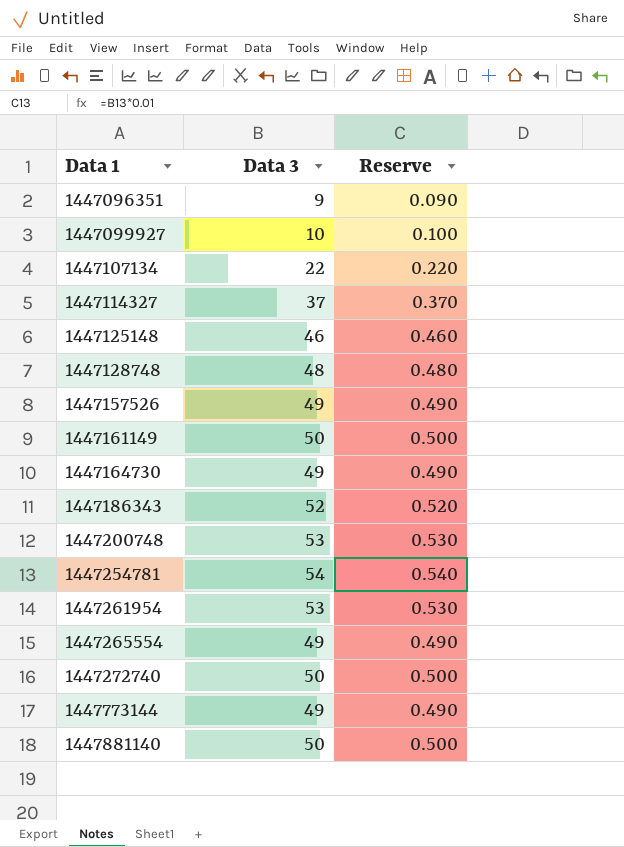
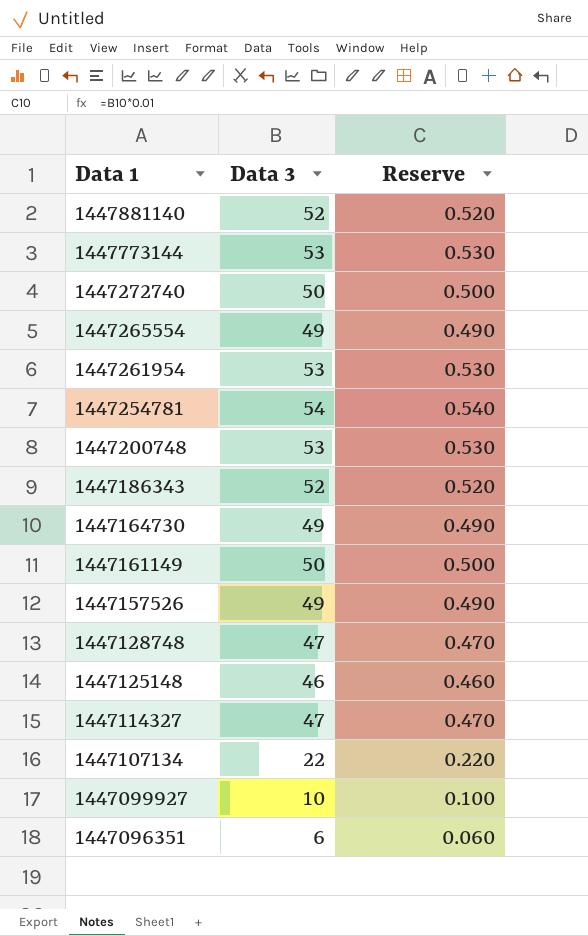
row order: Data 1 ascending -> Data 1 descending
1447881140 | Data 3: 50 -> 52
1447881140 | Reserve: 0.500 -> 0.520
1447773144 | Data 3: 49 -> 53
1447773144 | Reserve: 0.490 -> 0.530
1447128748 | Data 3: 48 -> 47
1447128748 | Reserve: 0.480 -> 0.470
1447114327 | Data 3: 37 -> 47
1447114327 | Reserve: 0.370 -> 0.470
1447096351 | Data 3: 9 -> 6
1447096351 | Reserve: 0.090 -> 0.060

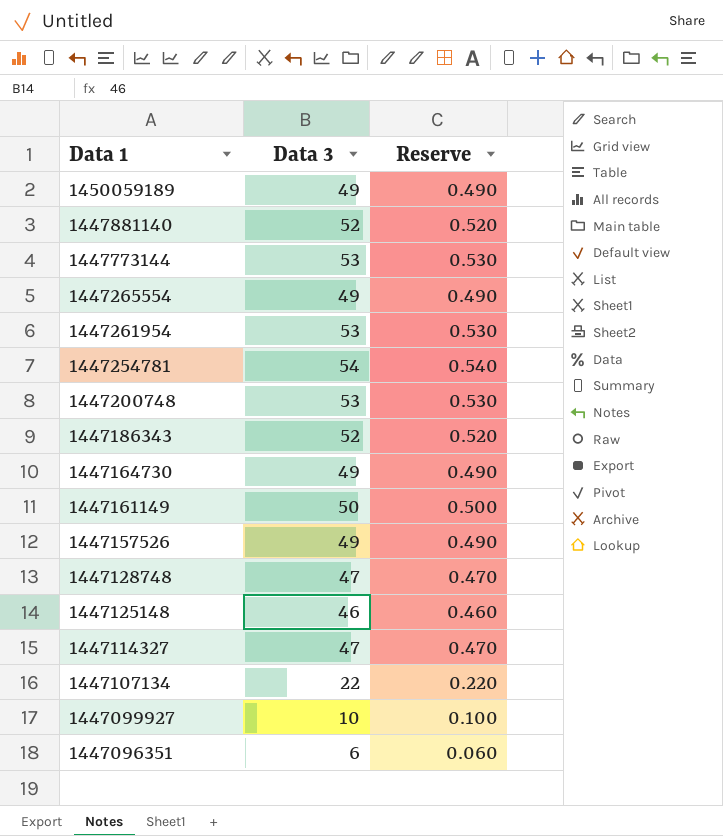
row 1447272740: 50 | 0.500 -> none
row 1450059189: none -> 49 | 0.490

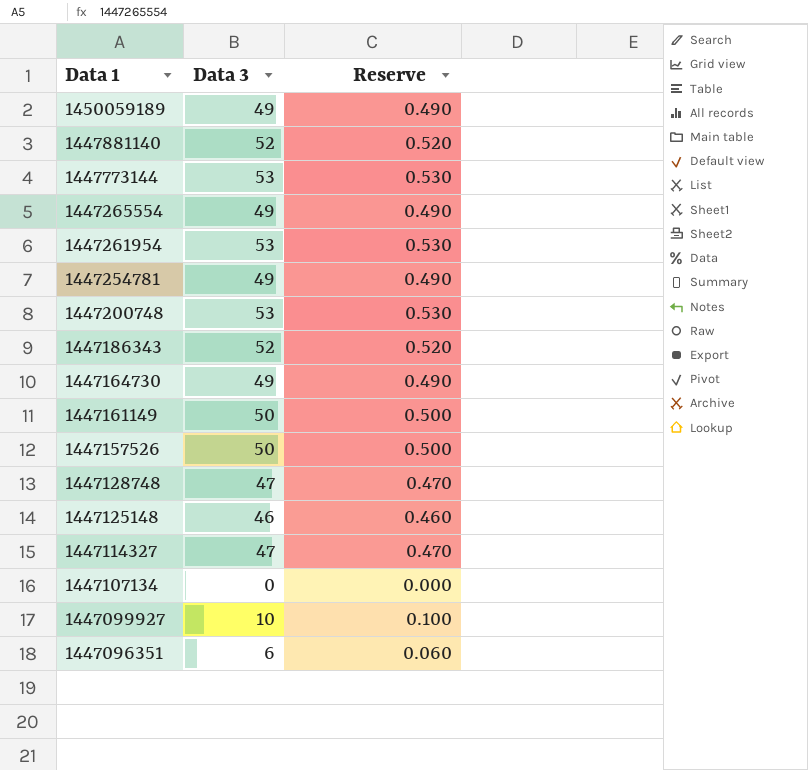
1447254781 | Data 3: 54 -> 49
1447254781 | Reserve: 0.540 -> 0.490
1447157526 | Data 3: 49 -> 50
1447157526 | Reserve: 0.490 -> 0.500
1447107134 | Data 3: 22 -> 0
1447107134 | Reserve: 0.220 -> 0.000

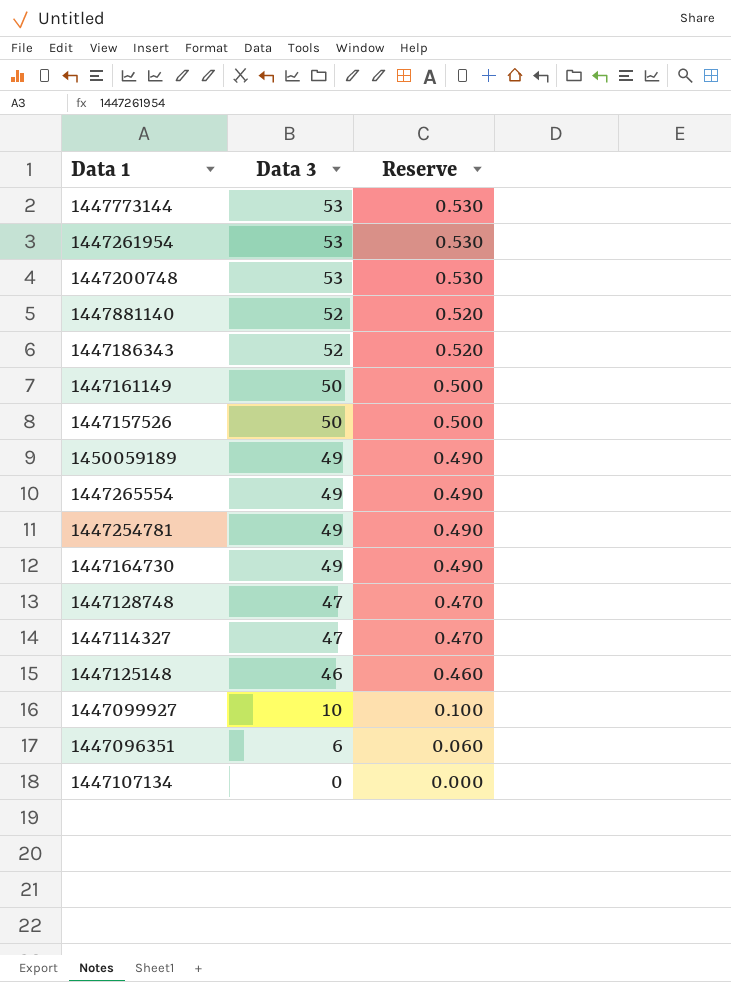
row order: Data 1 descending -> Data 3 descending

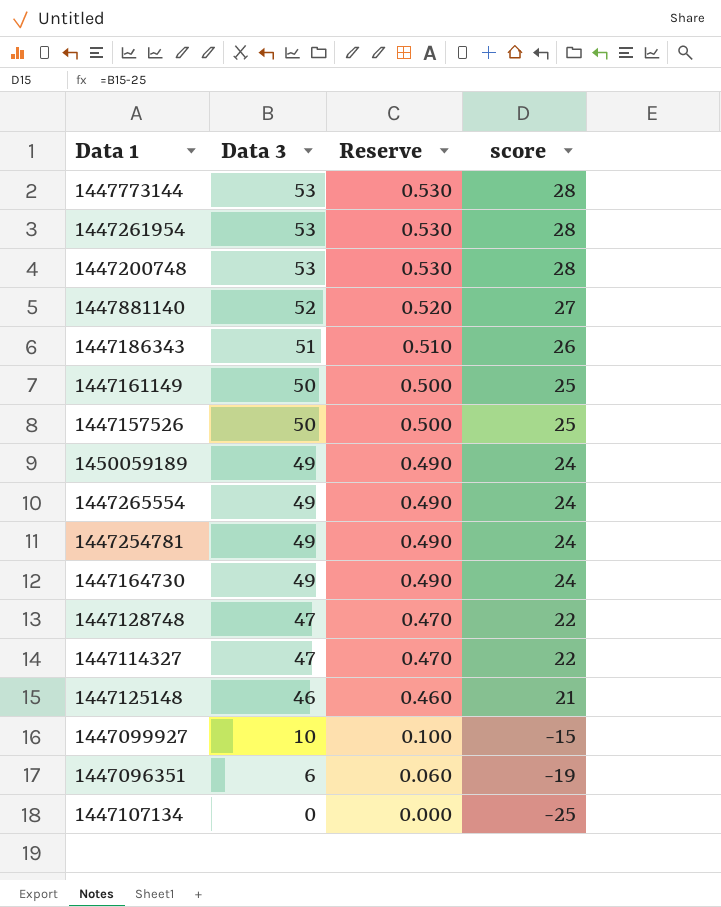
column score | formula: none -> [Data 3] - 25
1447186343 | Data 3: 52 -> 51
1447186343 | Reserve: 0.520 -> 0.510

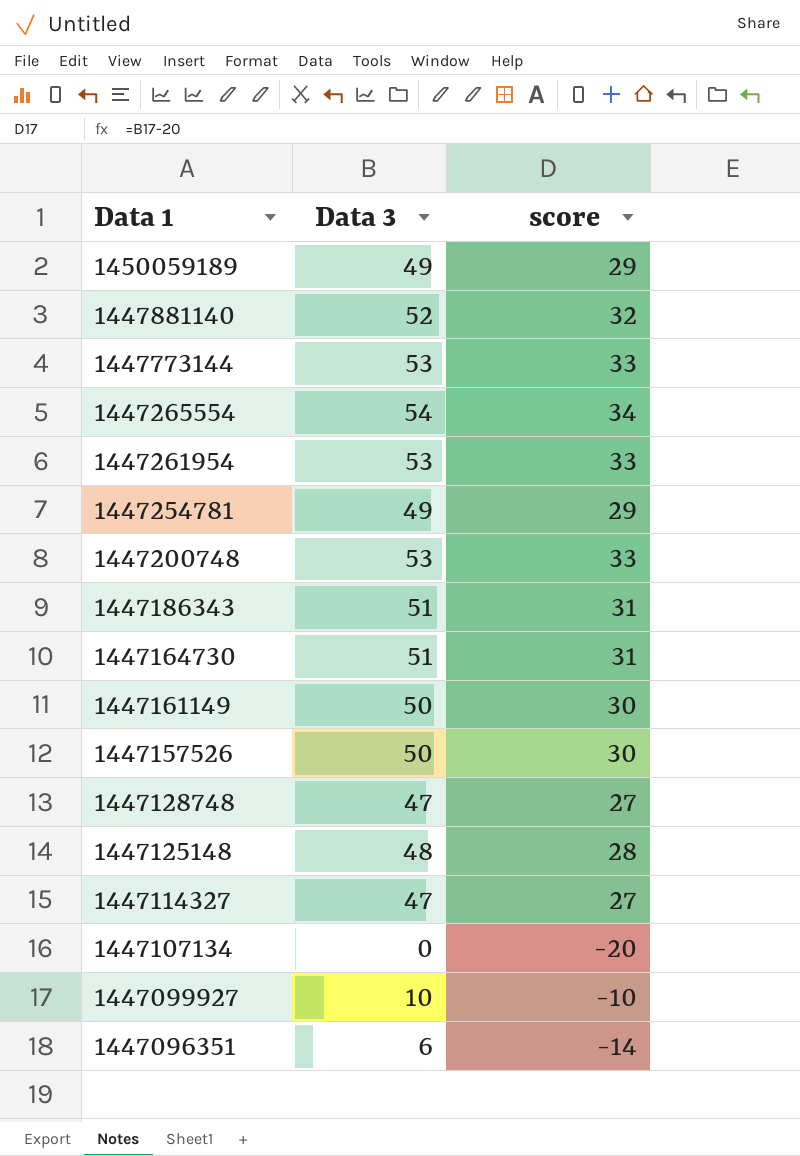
row order: Data 3 descending -> Data 1 descending
column Reserve | formula: [Data 3] * 0.01 -> none
column score | formula: [Data 3] - 25 -> [Data 3] - 20
1447265554 | Data 3: 49 -> 54
1447164730 | Data 3: 49 -> 51
1447125148 | Data 3: 46 -> 48

